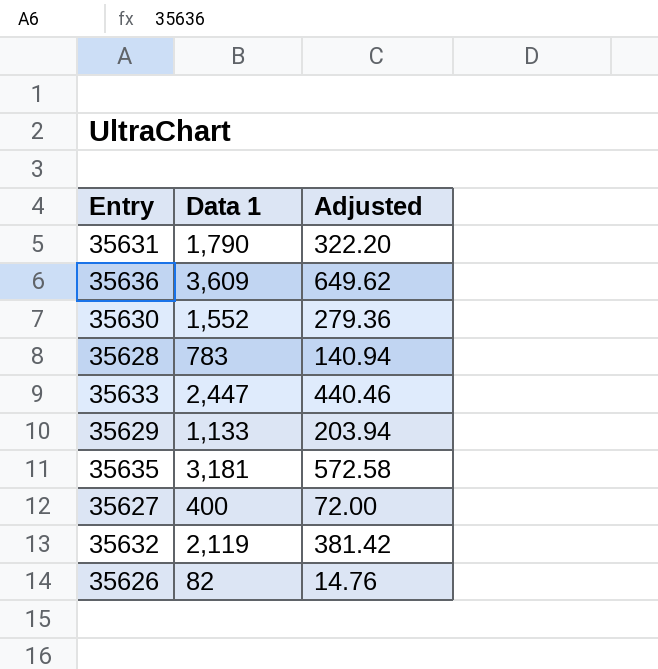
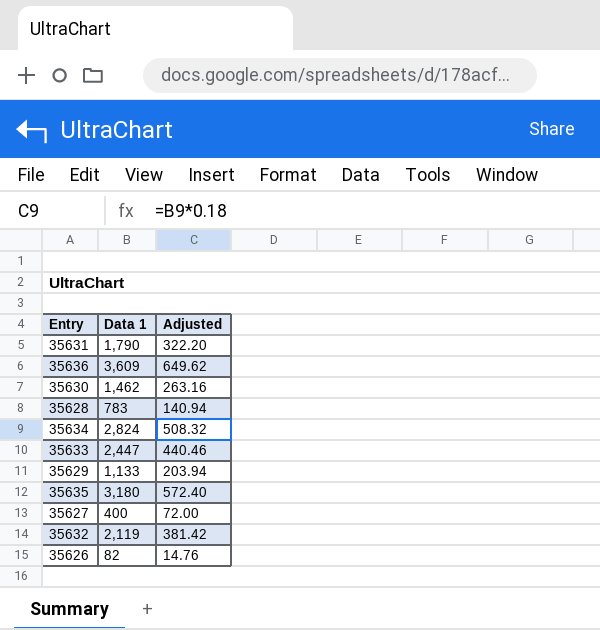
35630 | Data 1: 1,552 -> 1,462
35630 | Adjusted: 279.36 -> 263.16
row 35634: none -> 2,824 | 508.32
35635 | Data 1: 3,181 -> 3,180
35635 | Adjusted: 572.58 -> 572.40

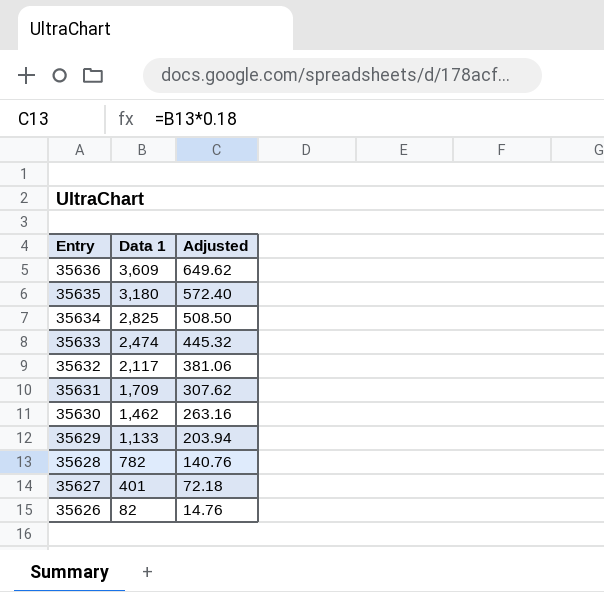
row order: none -> Entry descending
35634 | Data 1: 2,824 -> 2,825
35634 | Adjusted: 508.32 -> 508.50
35633 | Data 1: 2,447 -> 2,474
35633 | Adjusted: 440.46 -> 445.32
35632 | Data 1: 2,119 -> 2,117
35632 | Adjusted: 381.42 -> 381.06
35631 | Data 1: 1,790 -> 1,709
35631 | Adjusted: 322.20 -> 307.62
35628 | Data 1: 783 -> 782
35628 | Adjusted: 140.94 -> 140.76
35627 | Data 1: 400 -> 401
35627 | Adjusted: 72.00 -> 72.18

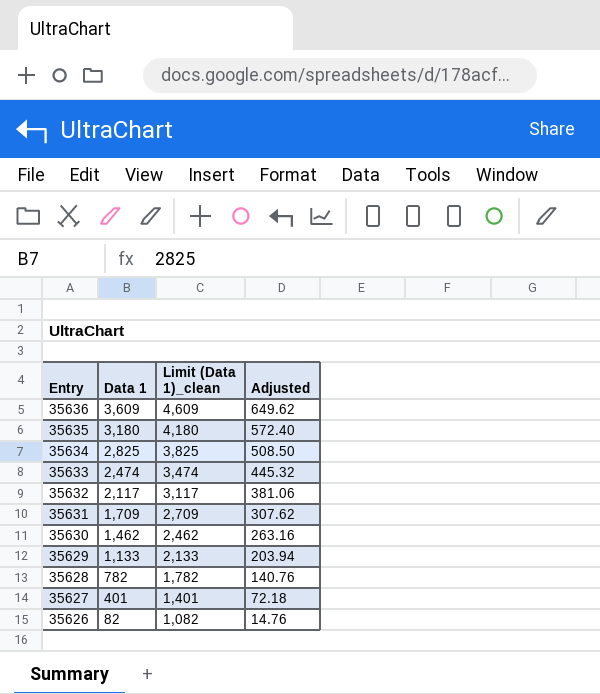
column Limit (Data 1)_clean | formula: none -> [Data 1] + 1000

